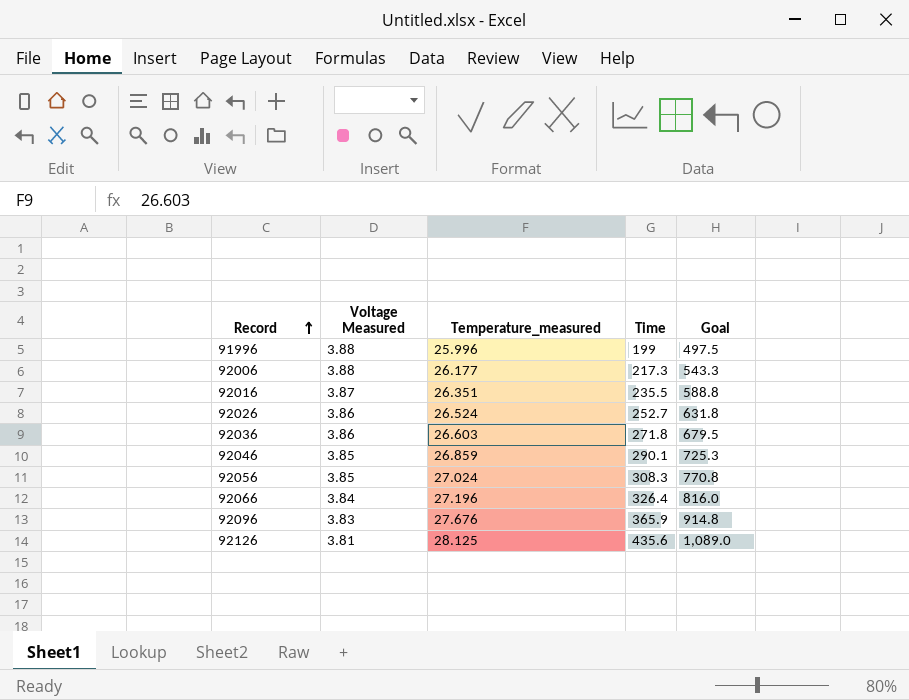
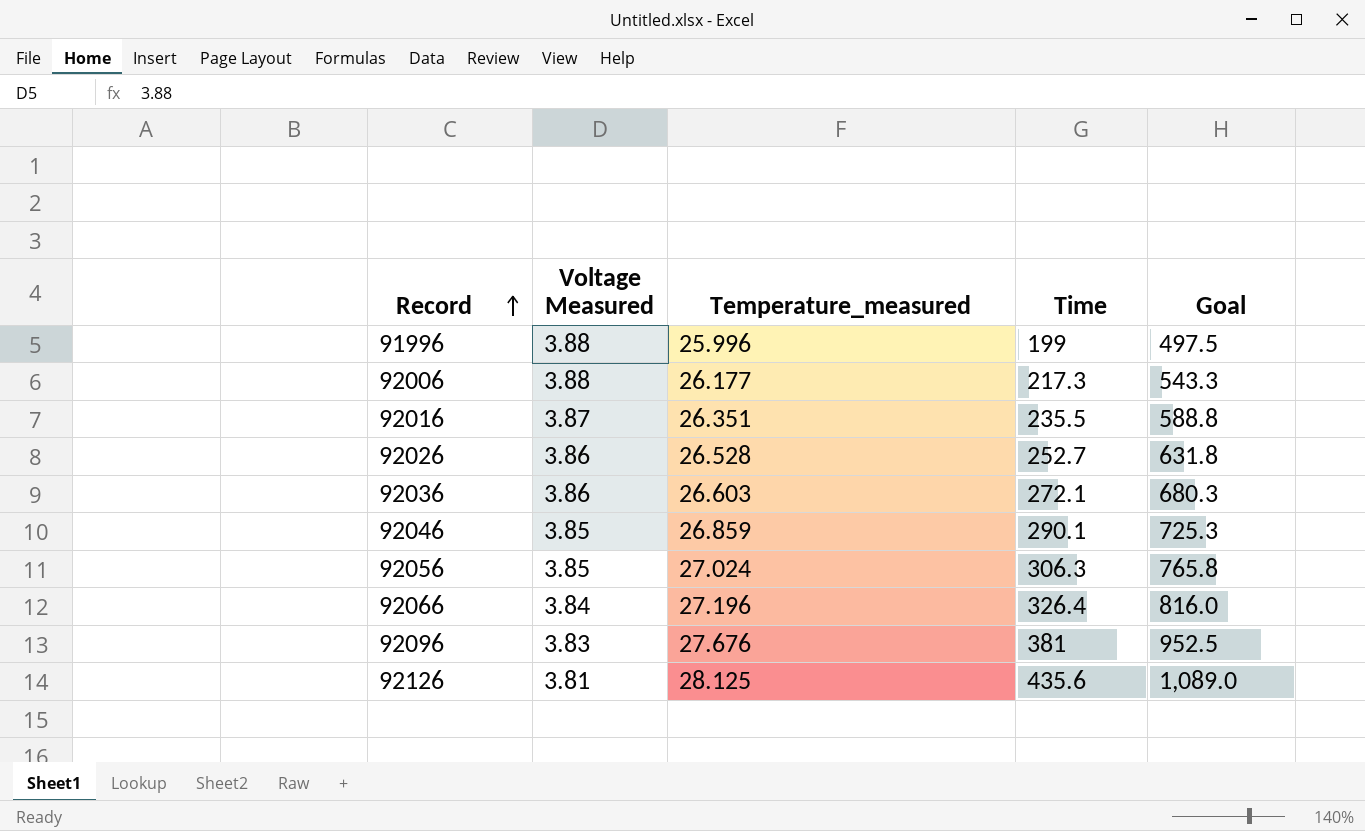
92026 | Temperature_measured: 26.524 -> 26.528
92036 | Time: 271.8 -> 272.1
92036 | Goal: 679.5 -> 680.3
92056 | Time: 308.3 -> 306.3
92056 | Goal: 770.8 -> 765.8
92096 | Time: 365.9 -> 381
92096 | Goal: 914.8 -> 952.5

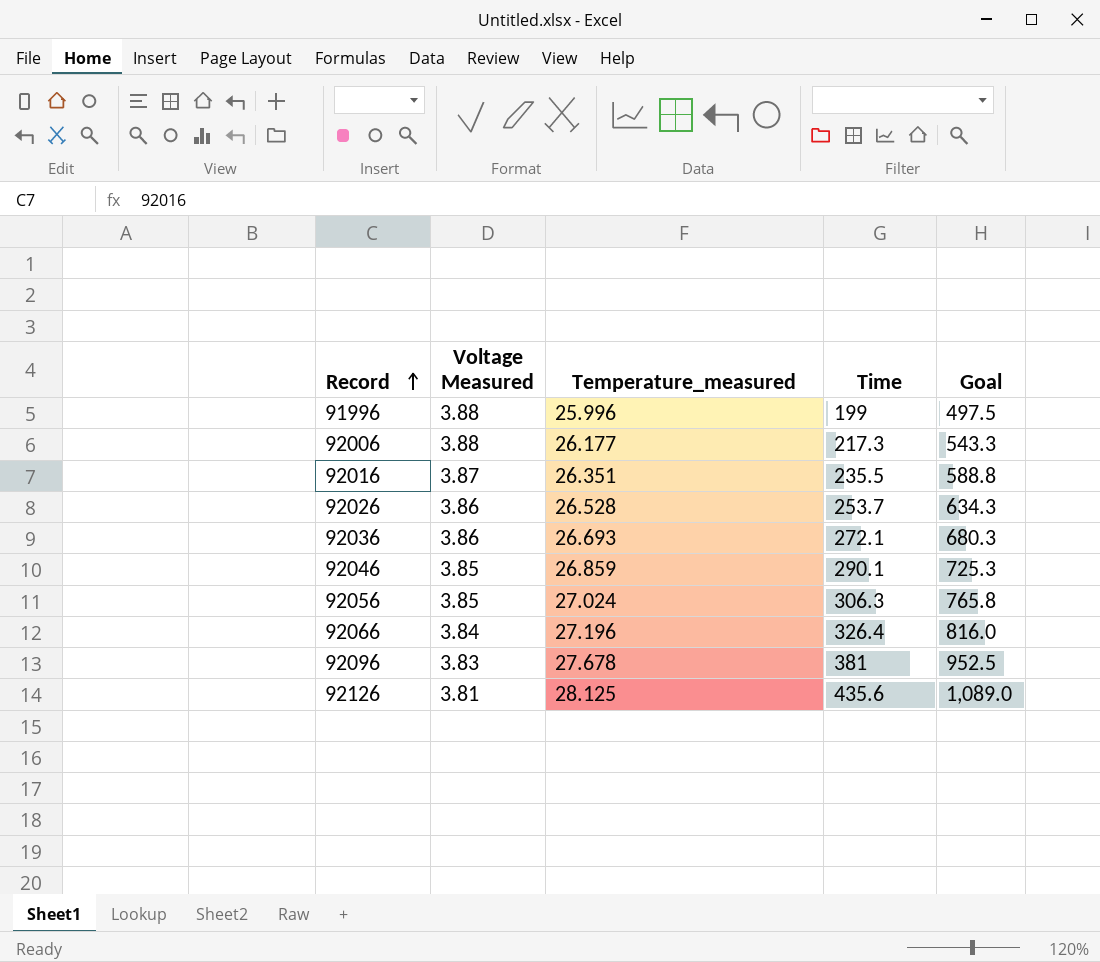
92026 | Time: 252.7 -> 253.7
92026 | Goal: 631.8 -> 634.3
92036 | Temperature_measured: 26.603 -> 26.693
92096 | Temperature_measured: 27.676 -> 27.678

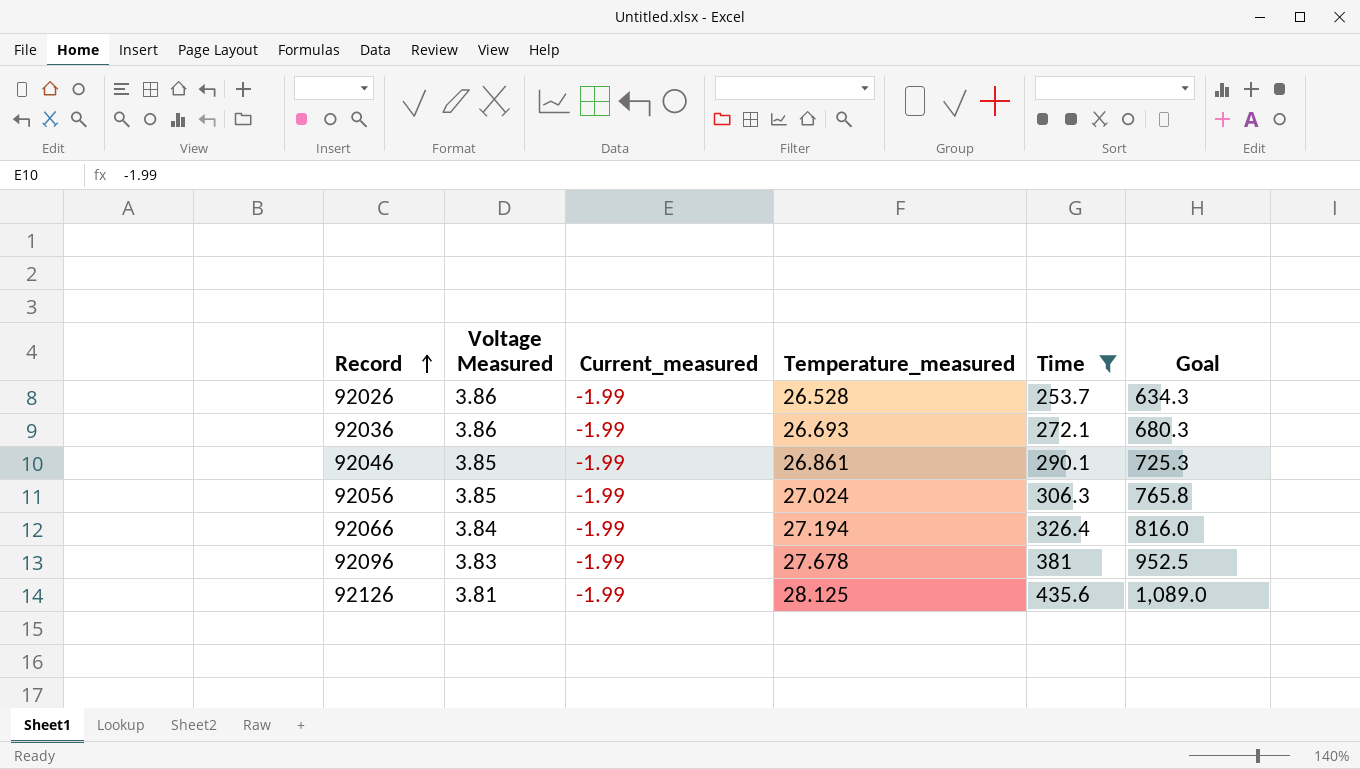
filter: none -> Time >= 253.7
column Current_measured | position: none -> 3
92046 | Temperature_measured: 26.859 -> 26.861
92066 | Temperature_measured: 27.196 -> 27.194

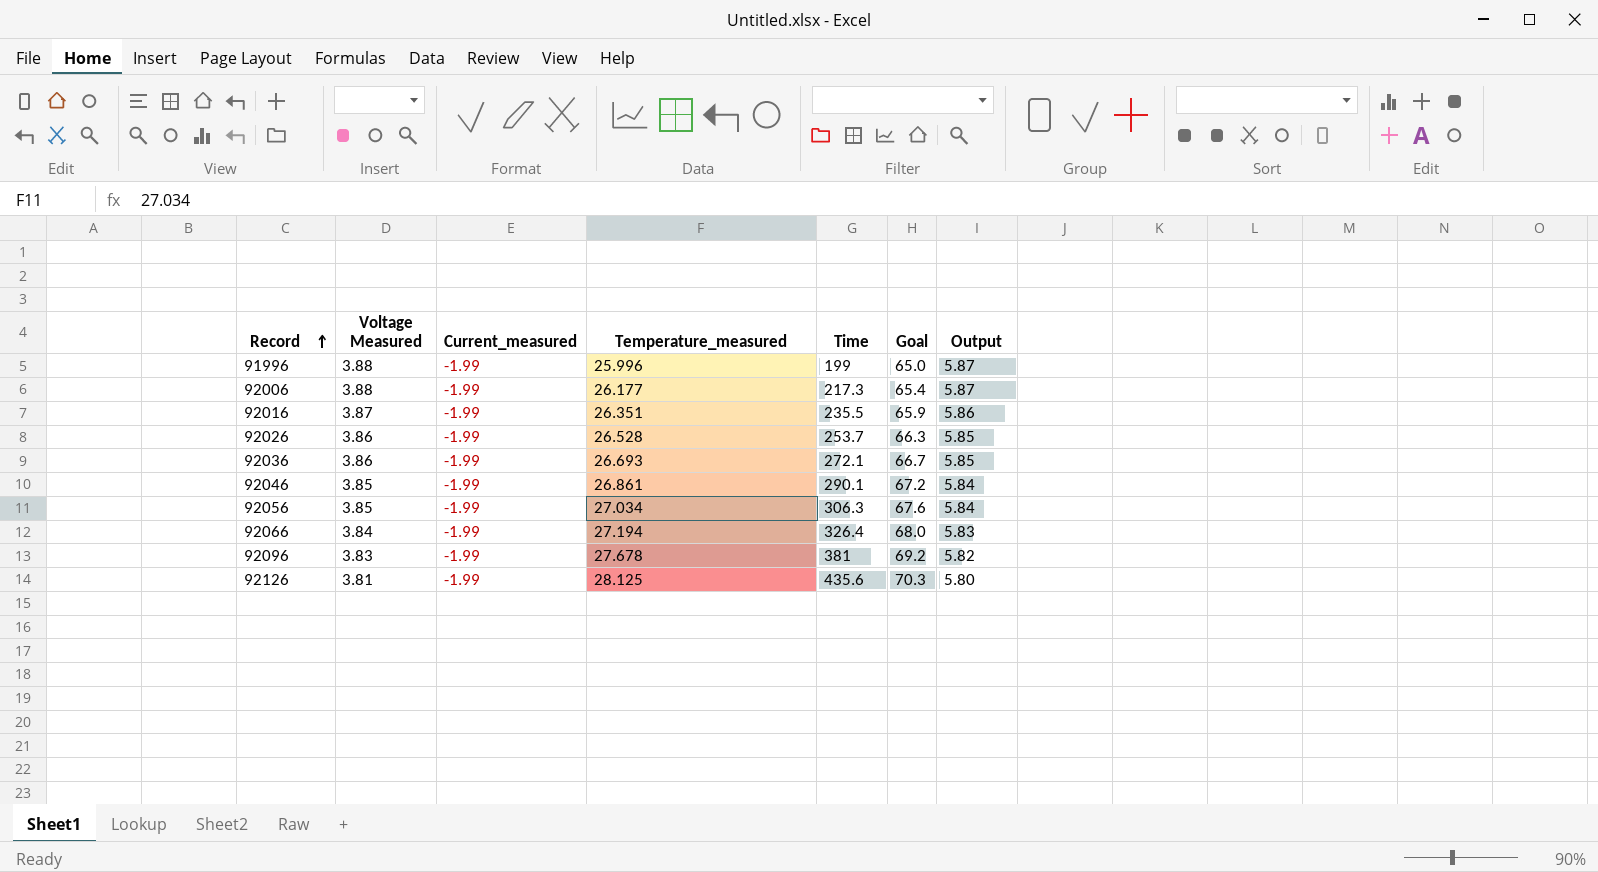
filter: Time >= 253.7 -> none
column Goal | formula: [Time] * 2.5 -> [Temperature_measured] * 2.5
column Output | formula: none -> [Voltage Measured] - [Current_measured]
92056 | Temperature_measured: 27.024 -> 27.034

